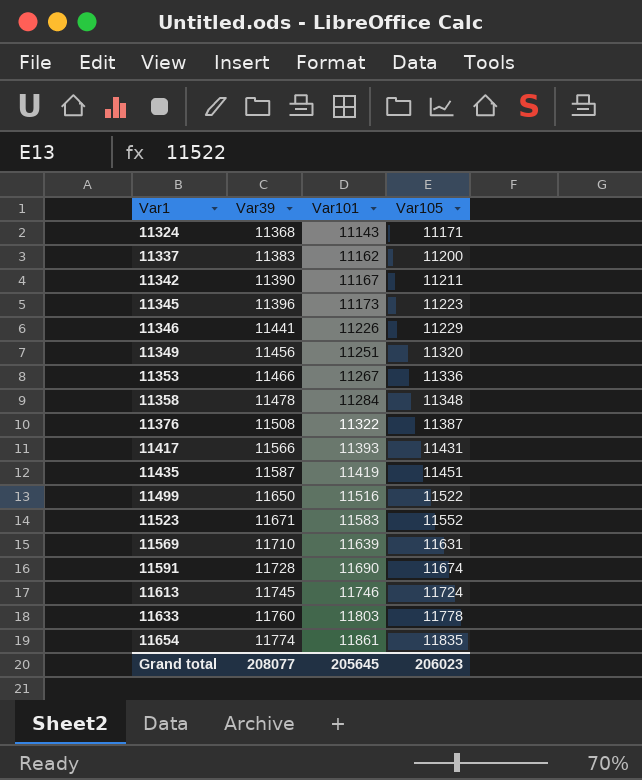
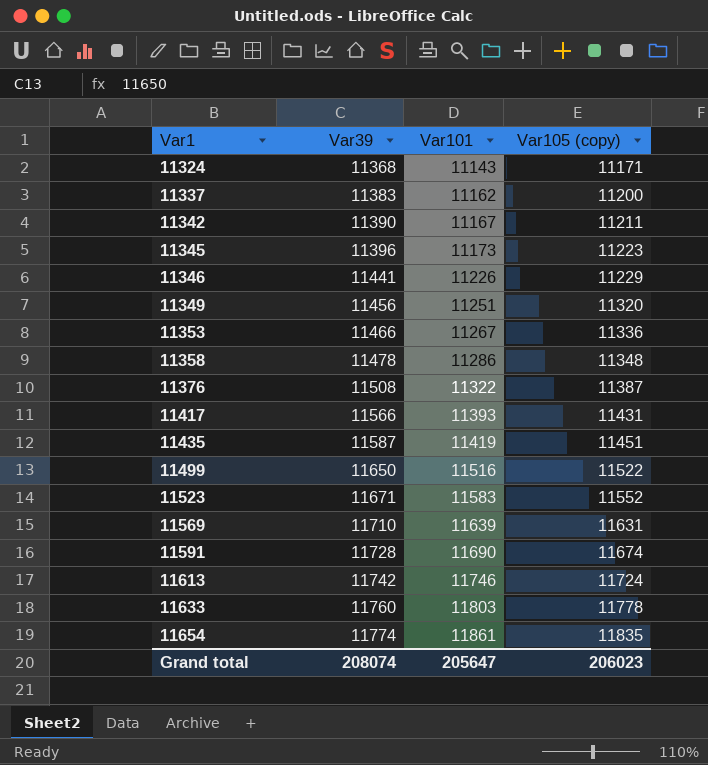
column name: Var105 -> Var105 (copy)
11358 | Var101: 11284 -> 11286
11613 | Var39: 11745 -> 11742
Grand total | Var39: 208077 -> 208074
Grand total | Var101: 205645 -> 205647

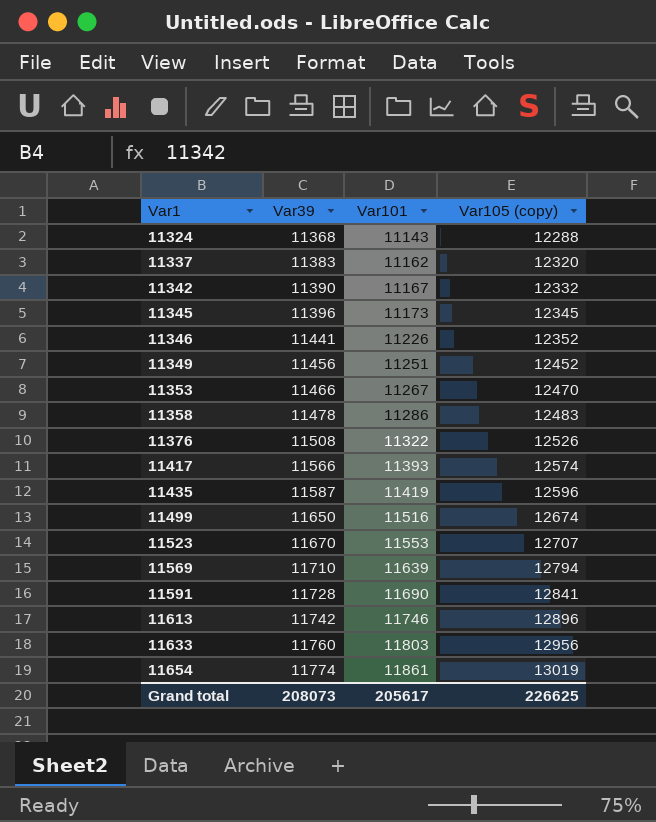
11324 | Var105 (copy): 11171 -> 12288
11337 | Var105 (copy): 11200 -> 12320
11342 | Var105 (copy): 11211 -> 12332
11345 | Var105 (copy): 11223 -> 12345
11346 | Var105 (copy): 11229 -> 12352
11349 | Var105 (copy): 11320 -> 12452
11353 | Var105 (copy): 11336 -> 12470
11358 | Var105 (copy): 11348 -> 12483
11376 | Var105 (copy): 11387 -> 12526
11417 | Var105 (copy): 11431 -> 12574
11435 | Var105 (copy): 11451 -> 12596
11499 | Var105 (copy): 11522 -> 12674
11523 | Var39: 11671 -> 11670
11523 | Var101: 11583 -> 11553
11523 | Var105 (copy): 11552 -> 12707
11569 | Var105 (copy): 11631 -> 12794
11591 | Var105 (copy): 11674 -> 12841
11613 | Var105 (copy): 11724 -> 12896
11633 | Var105 (copy): 11778 -> 12956
11654 | Var105 (copy): 11835 -> 13019
Grand total | Var39: 208074 -> 208073
Grand total | Var101: 205647 -> 205617
Grand total | Var105 (copy): 206023 -> 226625

